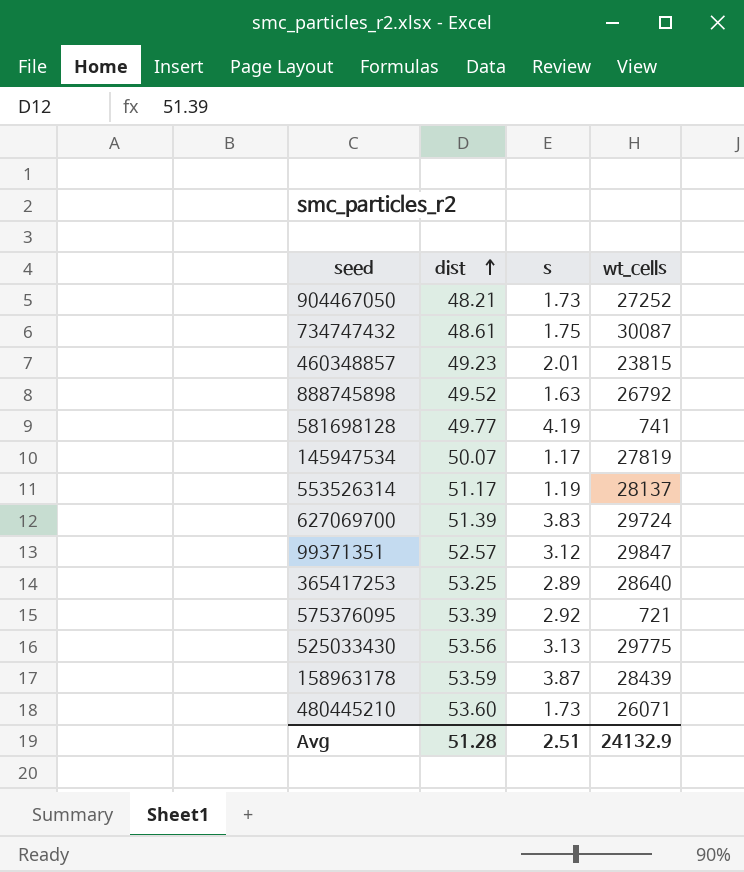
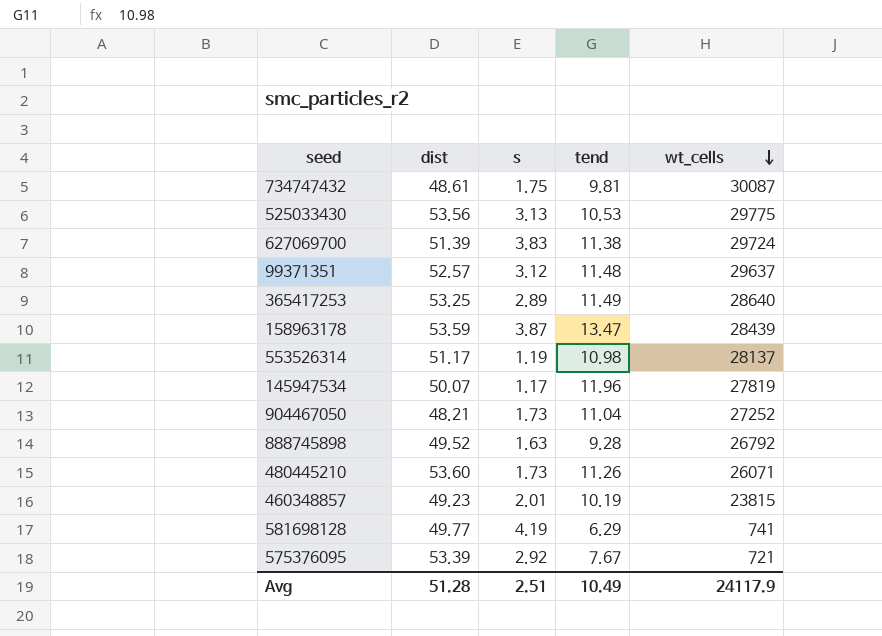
row order: dist ascending -> wt_cells descending
column tend | position: none -> 4
99371351 | wt_cells: 29847 -> 29637
Avg | wt_cells: 24132.9 -> 24117.9

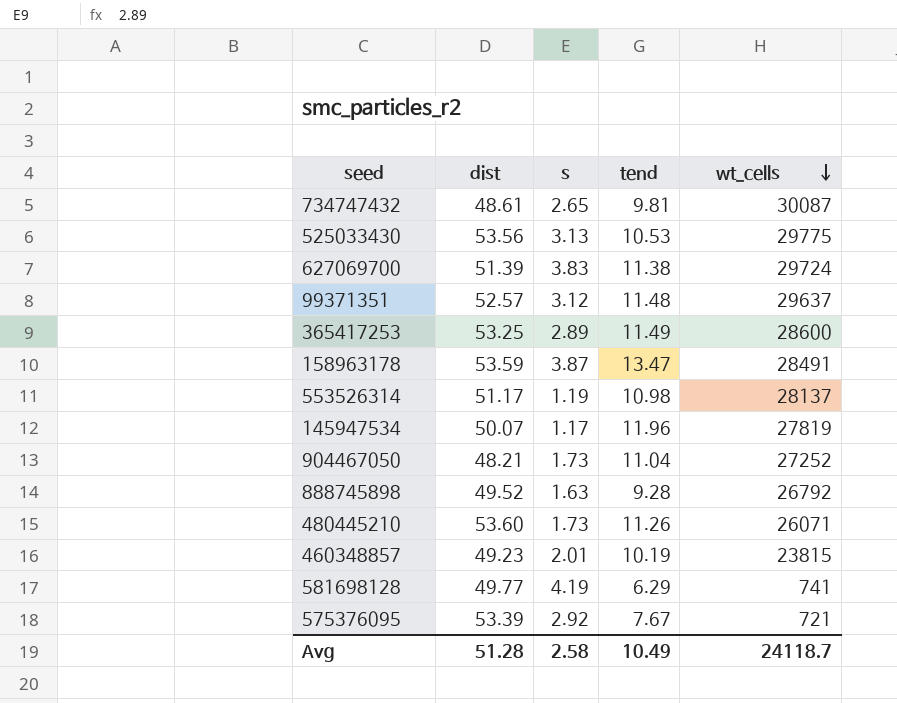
734747432 | s: 1.75 -> 2.65
365417253 | wt_cells: 28640 -> 28600
158963178 | wt_cells: 28439 -> 28491
Avg | s: 2.51 -> 2.58
Avg | wt_cells: 24117.9 -> 24118.7

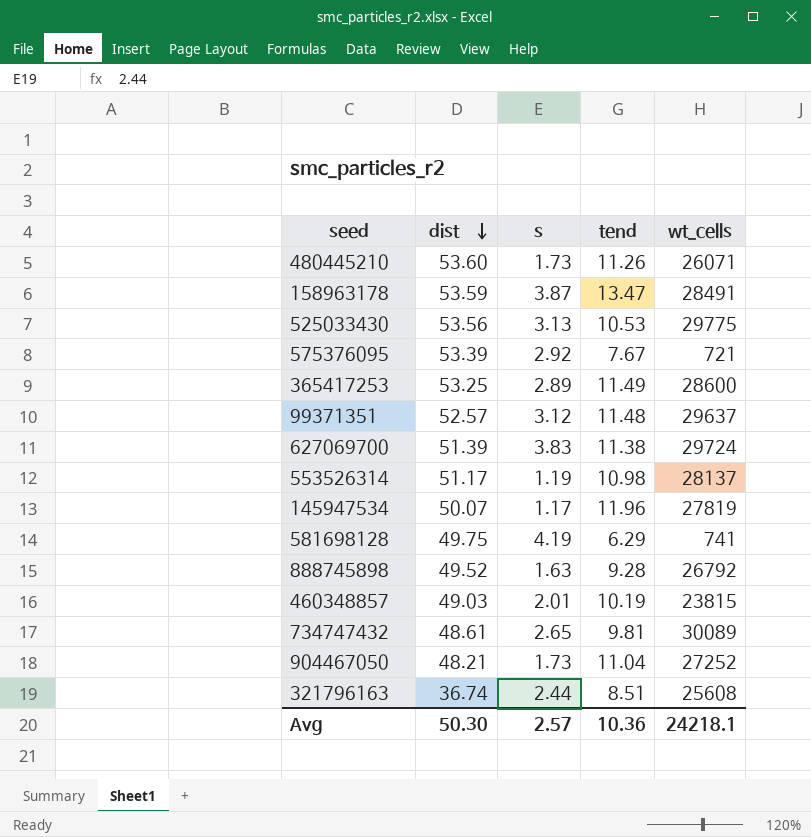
row order: wt_cells descending -> dist descending
581698128 | dist: 49.77 -> 49.75
460348857 | dist: 49.23 -> 49.03
734747432 | wt_cells: 30087 -> 30089
row 321796163: none -> 36.74 | 2.44 | 8.51 | 25608
Avg | dist: 51.28 -> 50.30
Avg | s: 2.58 -> 2.57
Avg | tend: 10.49 -> 10.36
Avg | wt_cells: 24118.7 -> 24218.1

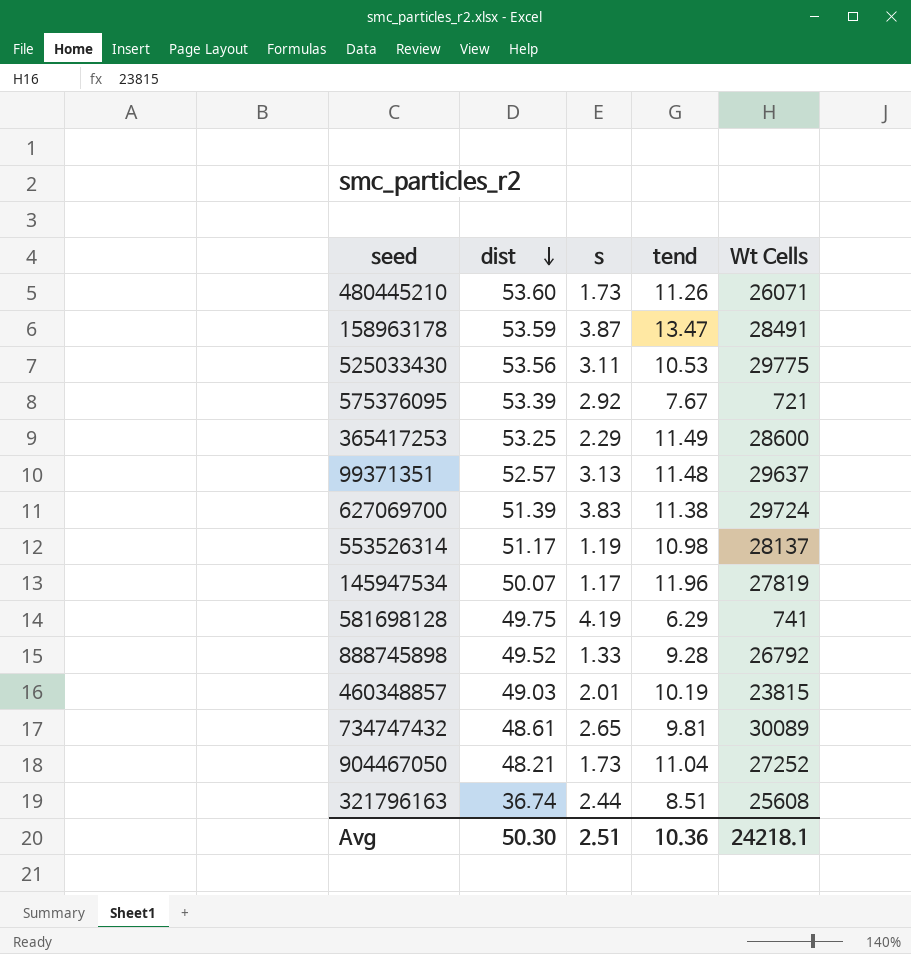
column name: wt_cells -> Wt Cells
525033430 | s: 3.13 -> 3.11
365417253 | s: 2.89 -> 2.29
99371351 | s: 3.12 -> 3.13
888745898 | s: 1.63 -> 1.33
Avg | s: 2.57 -> 2.51

